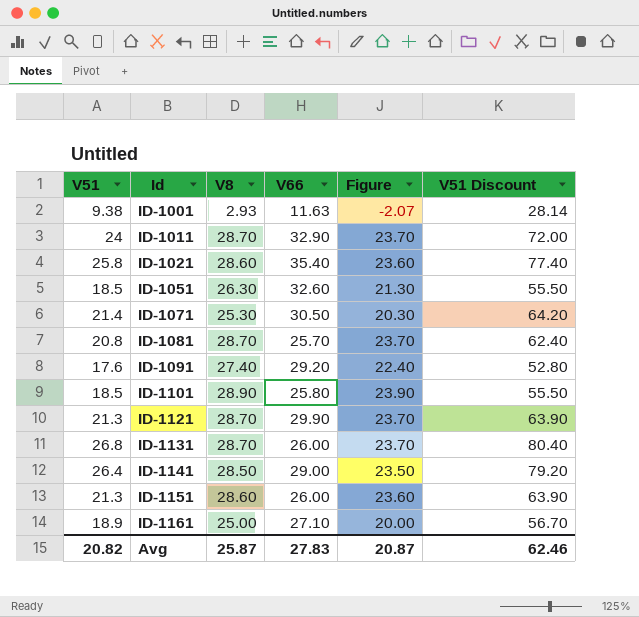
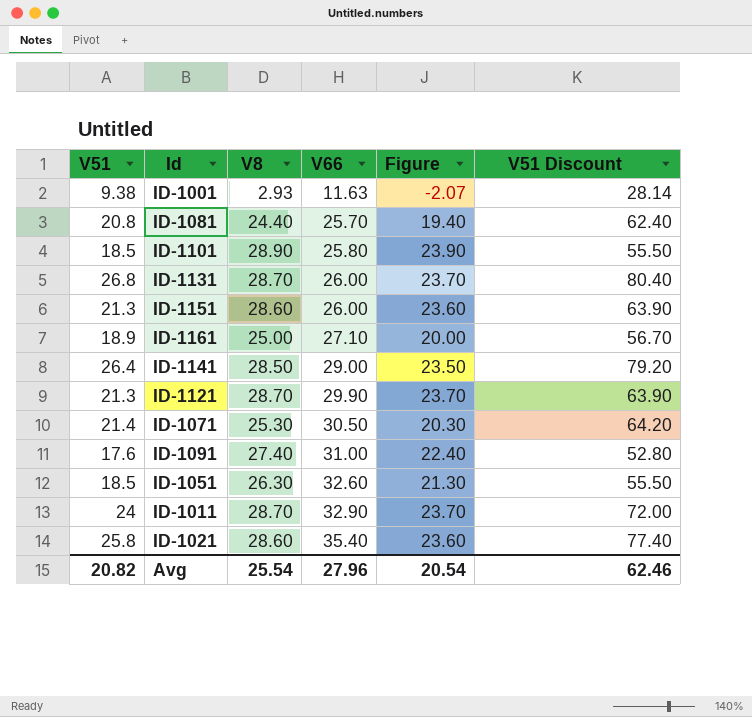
row order: Id ascending -> V66 ascending
ID-1081 | V8: 28.70 -> 24.40
ID-1081 | Figure: 23.70 -> 19.40
ID-1091 | V66: 29.20 -> 31.00
Avg | V8: 25.87 -> 25.54
Avg | V66: 27.83 -> 27.96
Avg | Figure: 20.87 -> 20.54

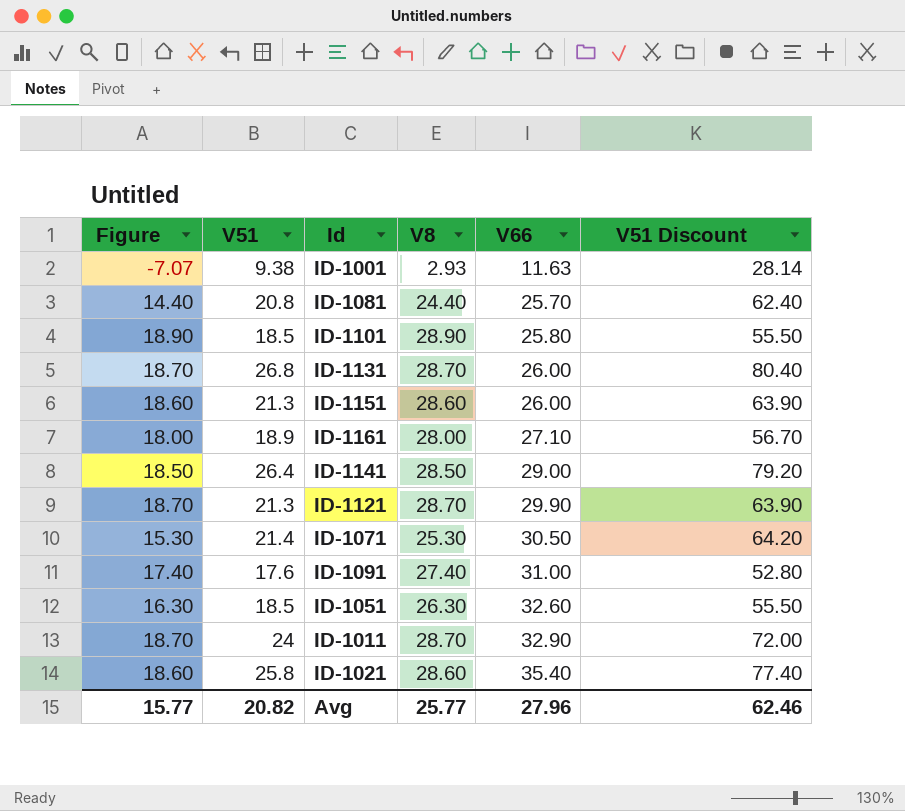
column Figure | formula: [V8] - 5 -> [V8] - 10
column Figure | position: 5 -> 1
ID-1161 | V8: 25.00 -> 28.00
Avg | Figure: 20.54 -> 15.77
Avg | V8: 25.54 -> 25.77

